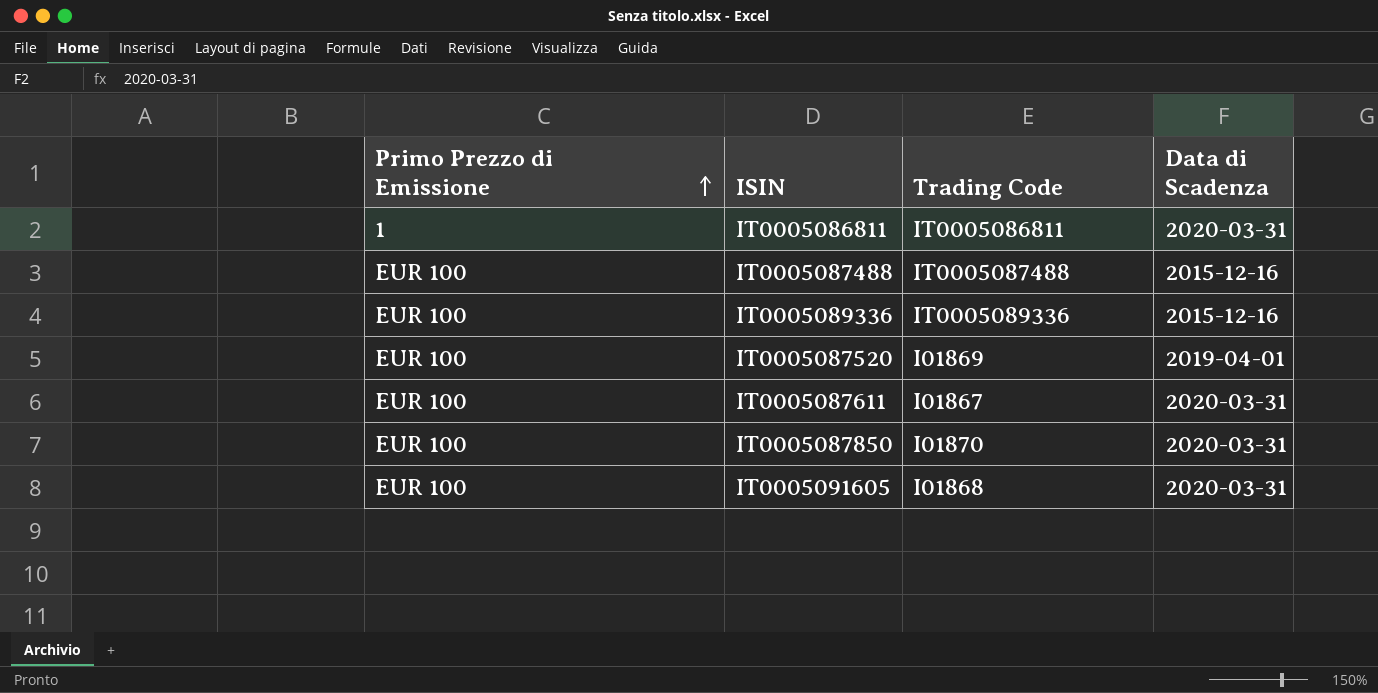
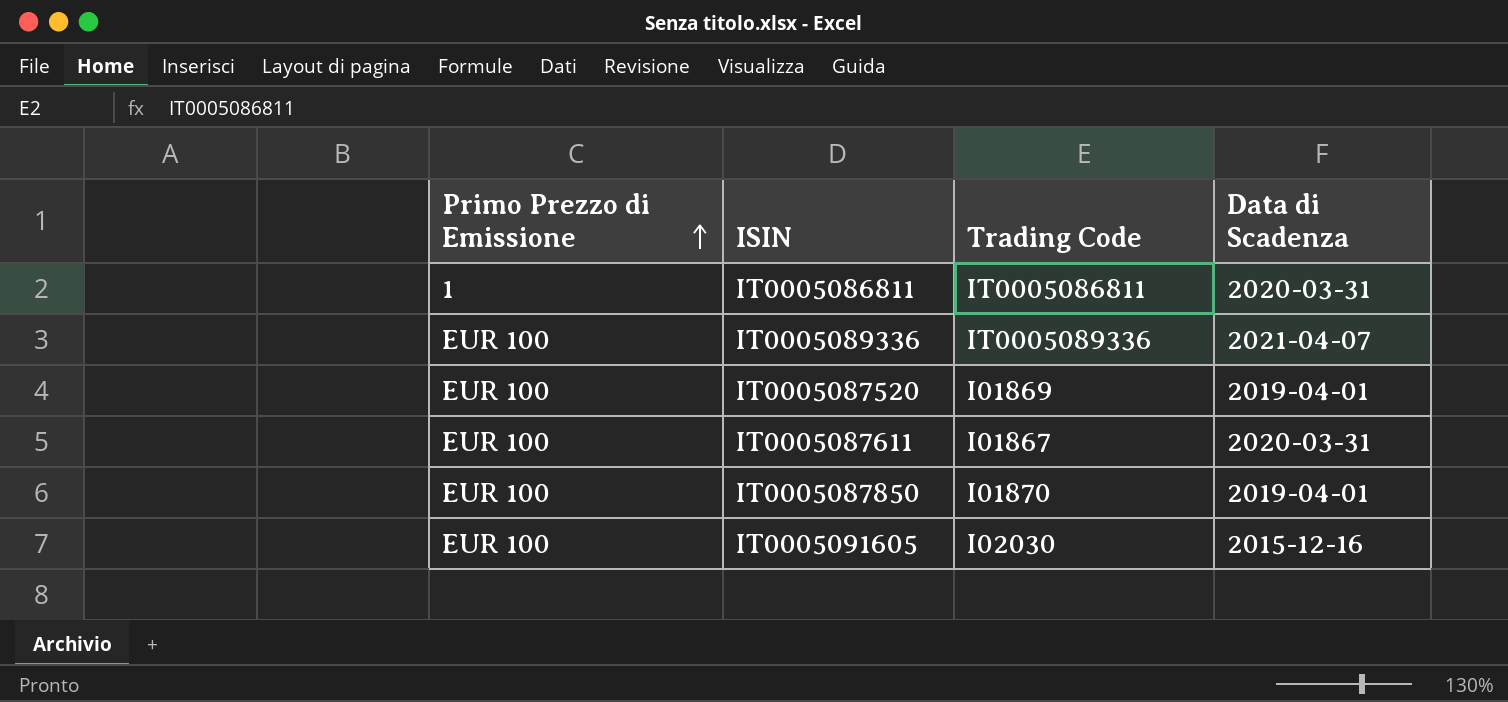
row IT0005087488: EUR 100 | IT0005087488 | 2015-12-16 -> none
IT0005089336 | Data di Scadenza: 2015-12-16 -> 2021-04-07
IT0005087850 | Data di Scadenza: 2020-03-31 -> 2019-04-01
IT0005091605 | Trading Code: I01868 -> I02030
IT0005091605 | Data di Scadenza: 2020-03-31 -> 2015-12-16

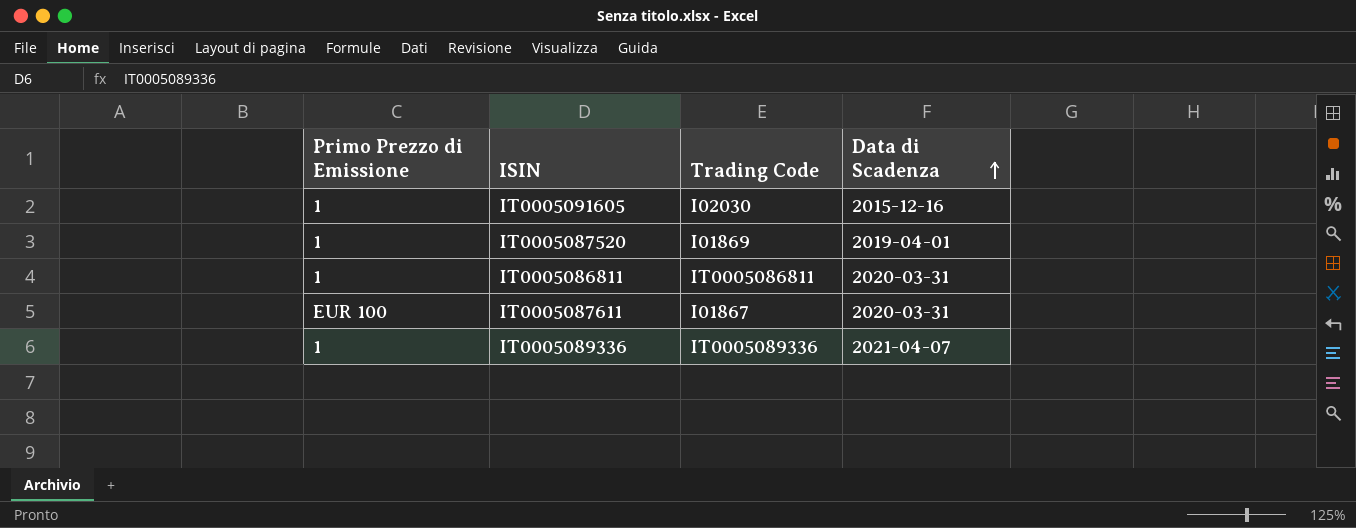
row order: Primo Prezzo di Emissione ascending -> Data di Scadenza ascending
row IT0005087850: EUR 100 | I01870 | 2019-04-01 -> none
IT0005091605 | Primo Prezzo di Emissione: EUR 100 -> 1
IT0005087520 | Primo Prezzo di Emissione: EUR 100 -> 1
IT0005089336 | Primo Prezzo di Emissione: EUR 100 -> 1

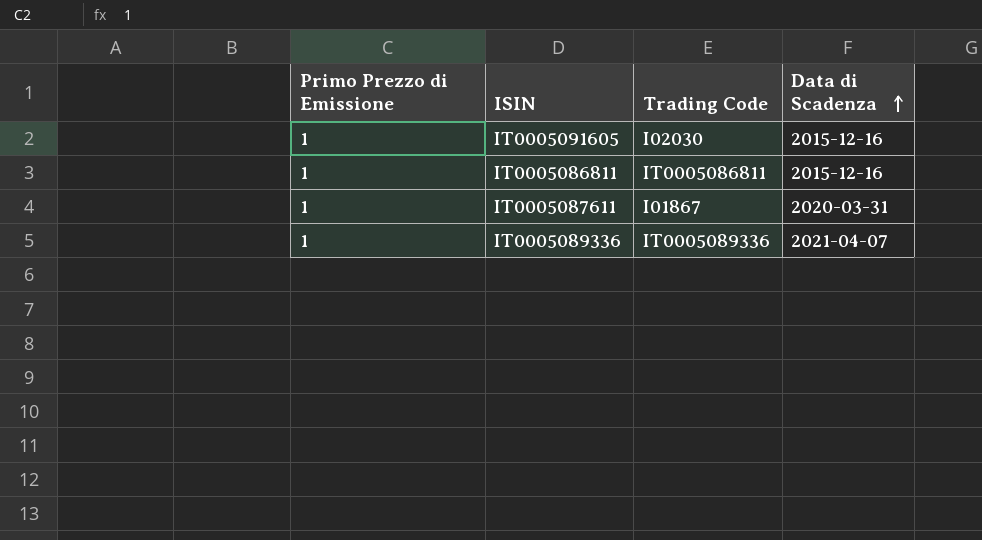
row IT0005087520: 1 | I01869 | 2019-04-01 -> none
IT0005086811 | Data di Scadenza: 2020-03-31 -> 2015-12-16
IT0005087611 | Primo Prezzo di Emissione: EUR 100 -> 1

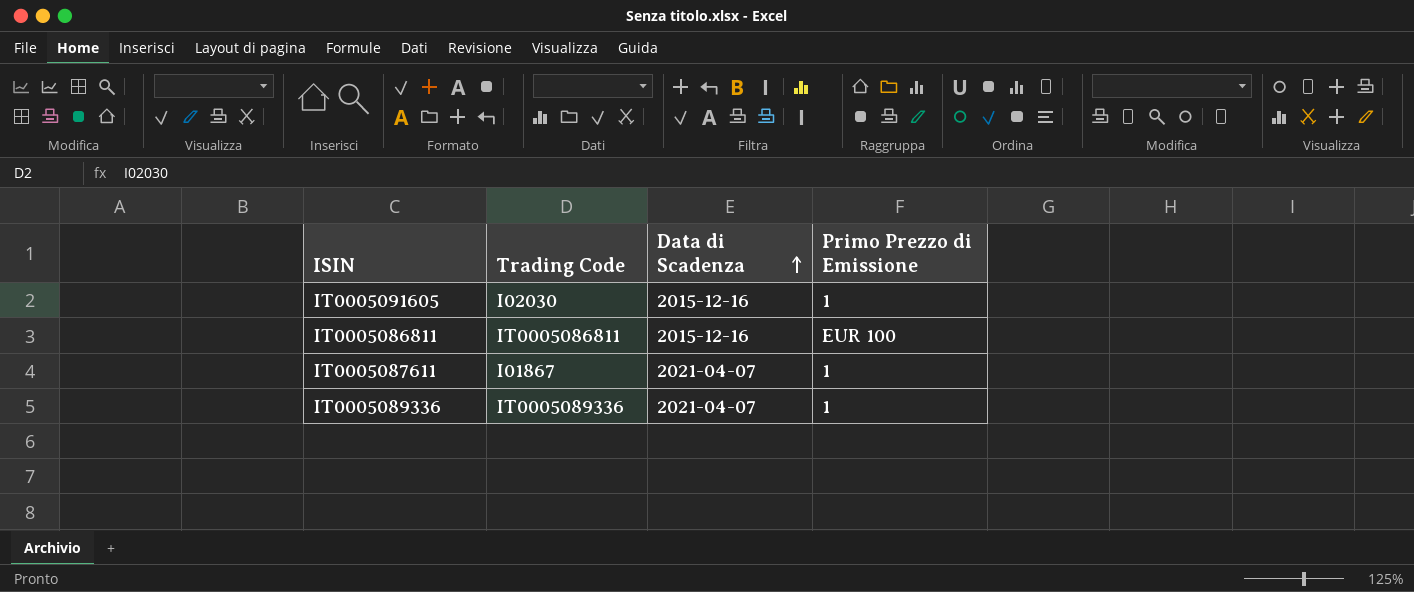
column Primo Prezzo di Emissione | position: 1 -> 4
IT0005086811 | Primo Prezzo di Emissione: 1 -> EUR 100
IT0005087611 | Data di Scadenza: 2020-03-31 -> 2021-04-07

